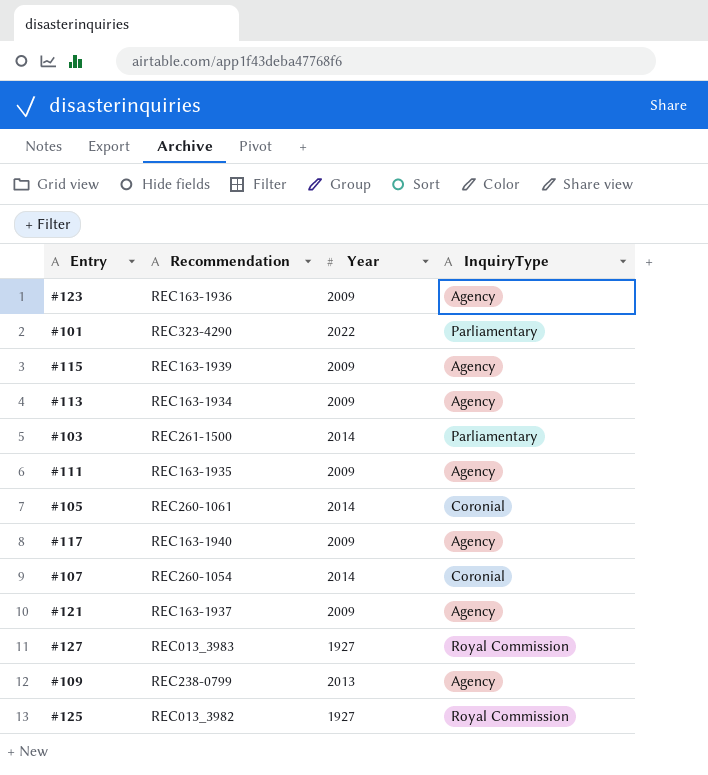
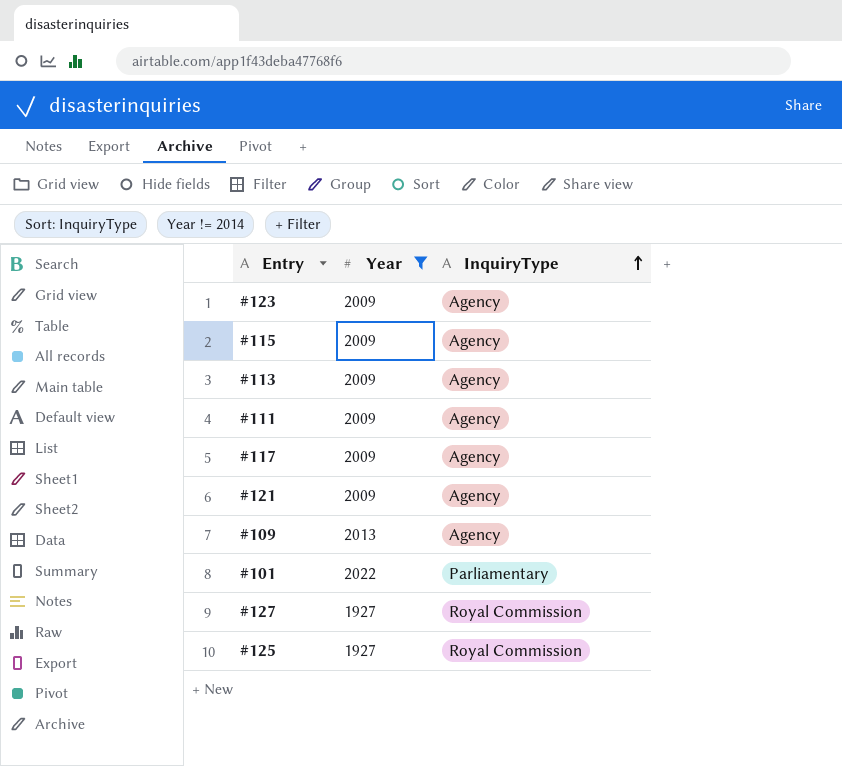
filter: none -> Year != 2014
row order: none -> InquiryType ascending
column Recommendation | position: 2 -> none

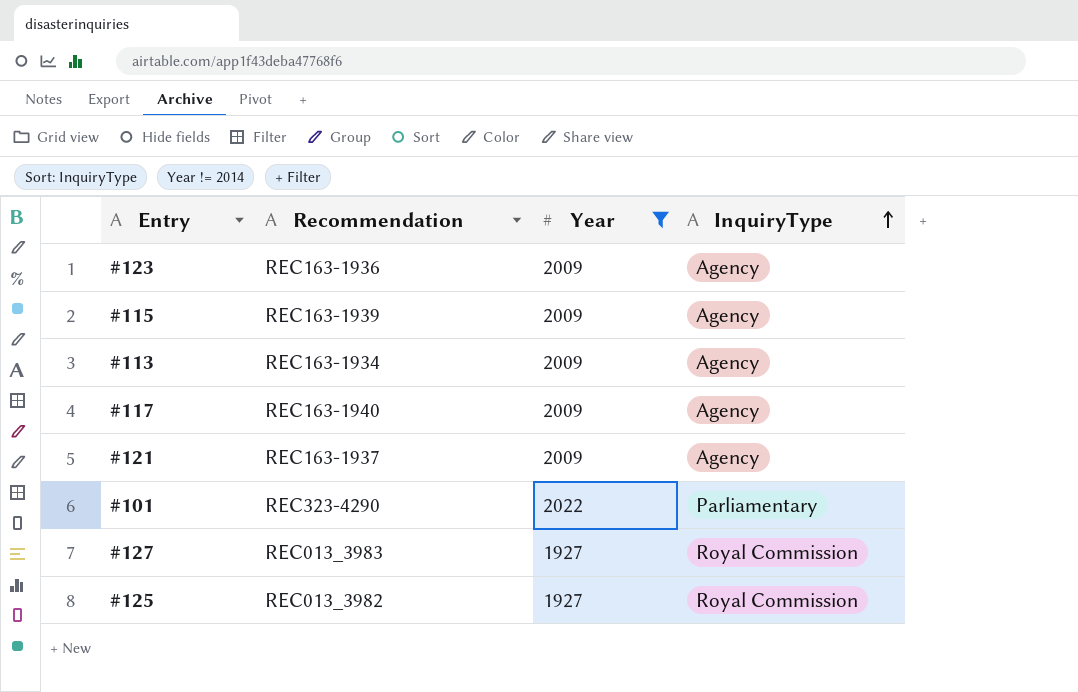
column Recommendation | position: none -> 2
row #111: 2009 | Agency -> none
row #109: 2013 | Agency -> none

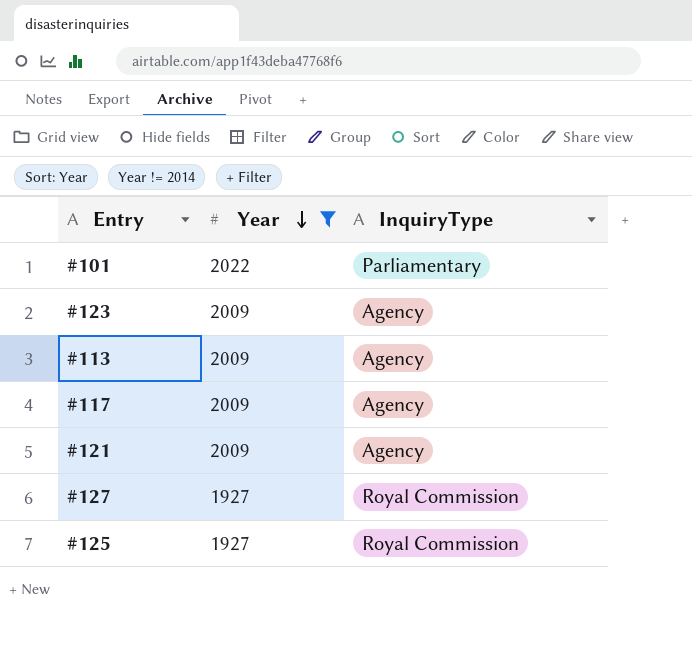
row order: InquiryType ascending -> Year descending
column Recommendation | position: 2 -> none
row #115: REC163-1939 | 2009 | Agency -> none

